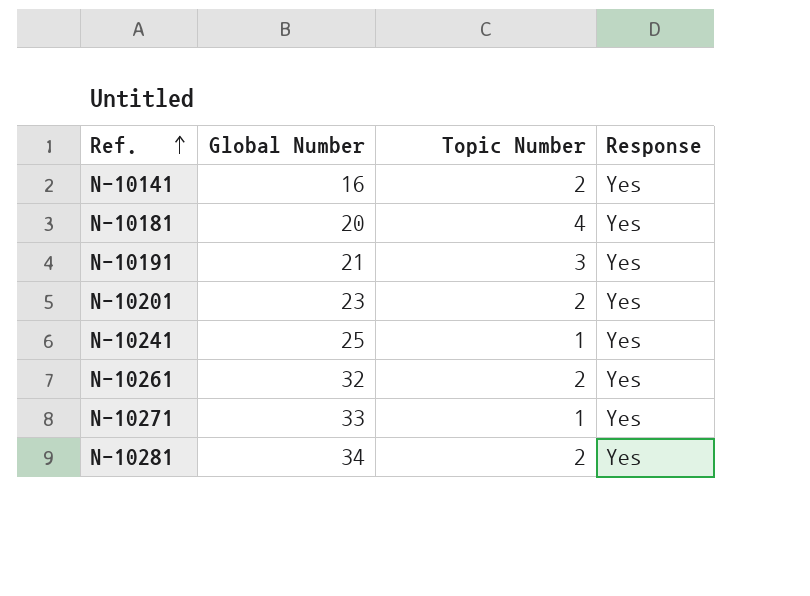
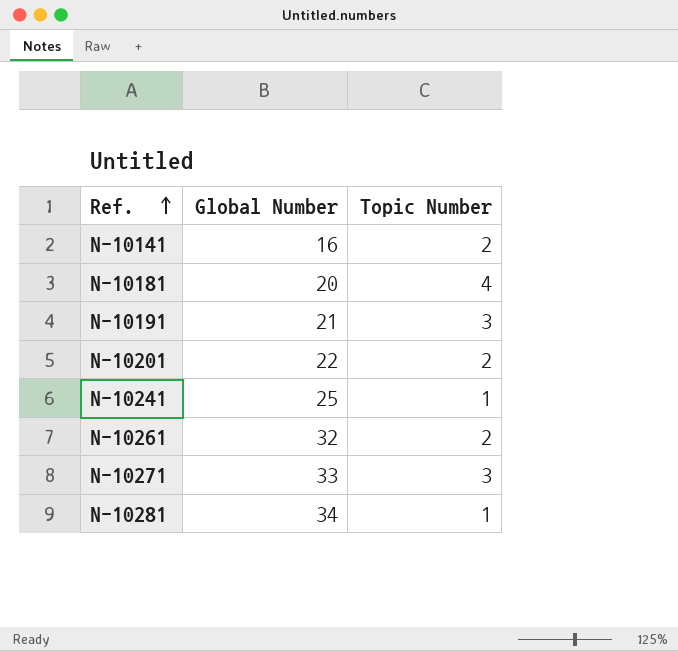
column Response | position: 4 -> none
N-10201 | Global Number: 23 -> 22
N-10271 | Topic Number: 1 -> 3
N-10281 | Topic Number: 2 -> 1

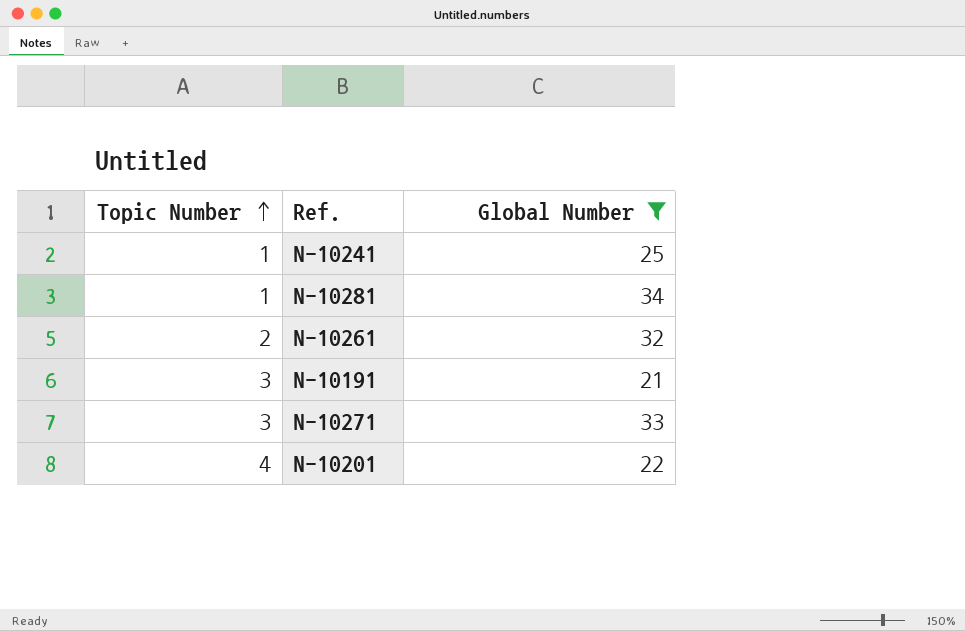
filter: none -> Global Number >= 21
row order: Ref. ascending -> Topic Number ascending
column Topic Number | position: 3 -> 1
N-10201 | Topic Number: 2 -> 4

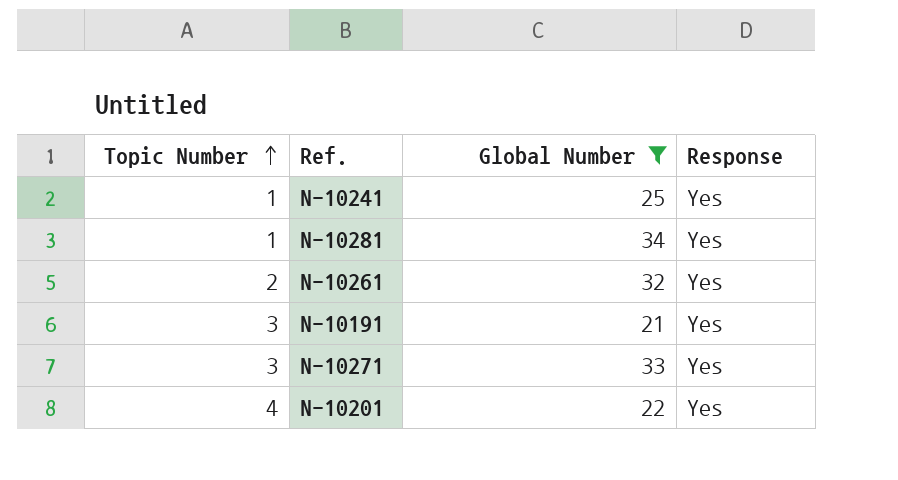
column Response | position: none -> 4

